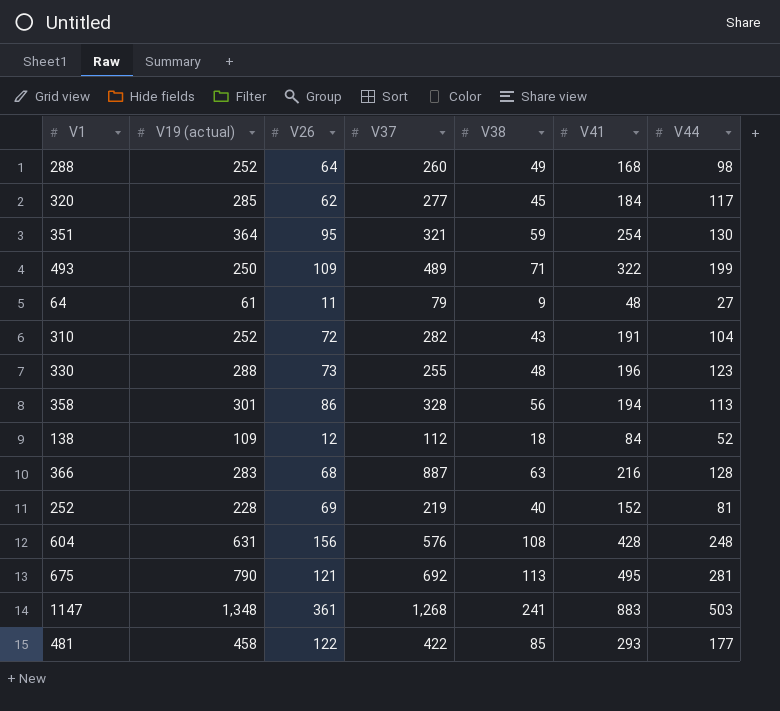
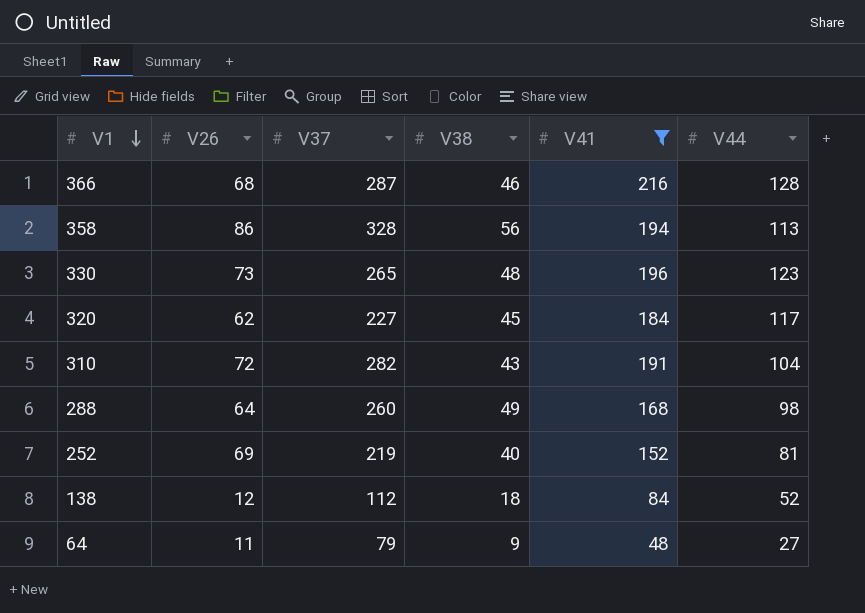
filter: none -> V41 <= 216
row order: none -> V1 descending
column V19 (actual) | position: 2 -> none
366 | V37: 887 -> 287
366 | V38: 63 -> 46
330 | V37: 255 -> 265
320 | V37: 277 -> 227

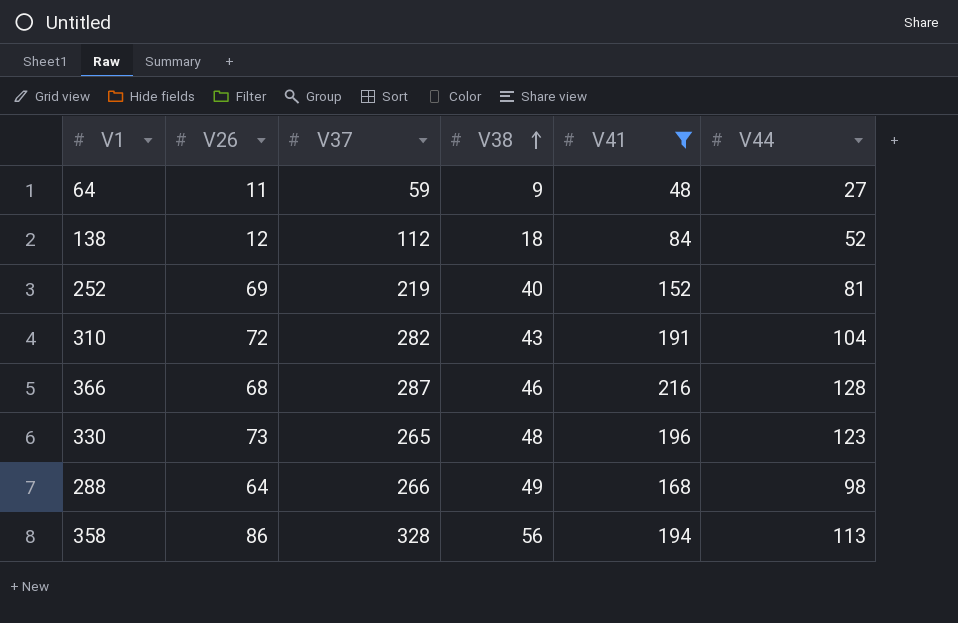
row order: V1 descending -> V38 ascending
row 320: 62 | 227 | 45 | 184 | 117 -> none
64 | V37: 79 -> 59
288 | V37: 260 -> 266

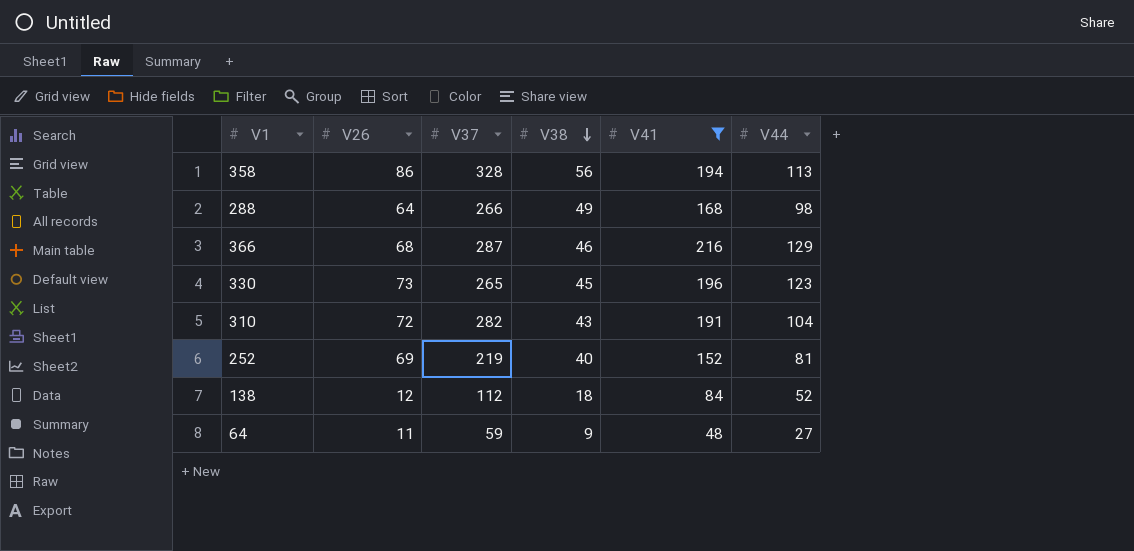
row order: V38 ascending -> V38 descending
366 | V44: 128 -> 129
330 | V38: 48 -> 45

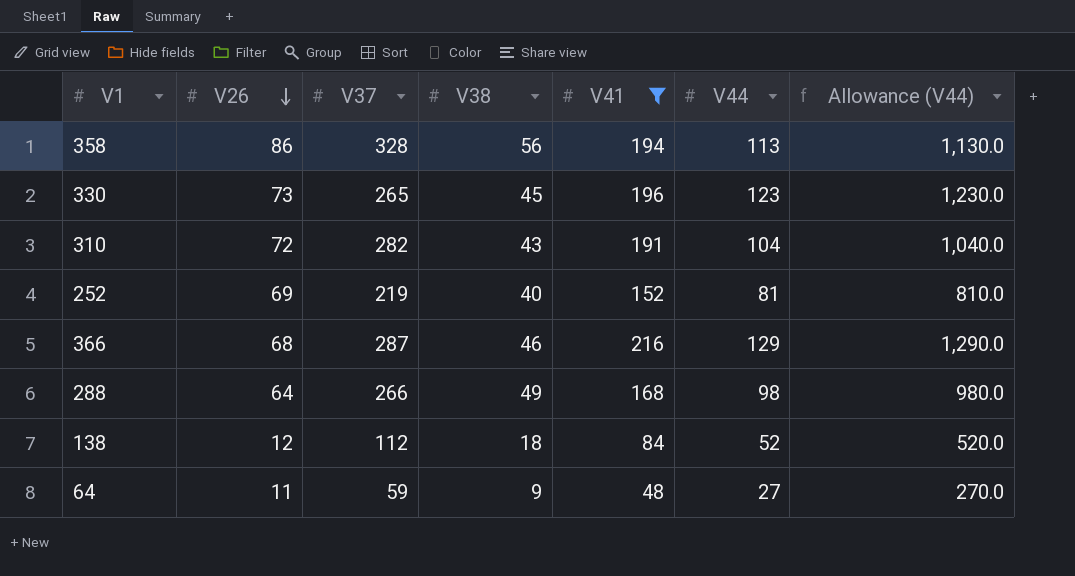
row order: V38 descending -> V26 descending
column Allowance (V44) | formula: none -> [V44] * 10

